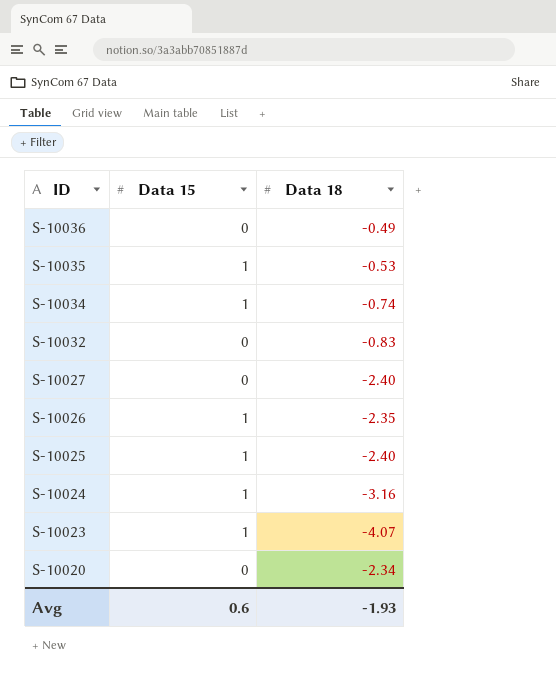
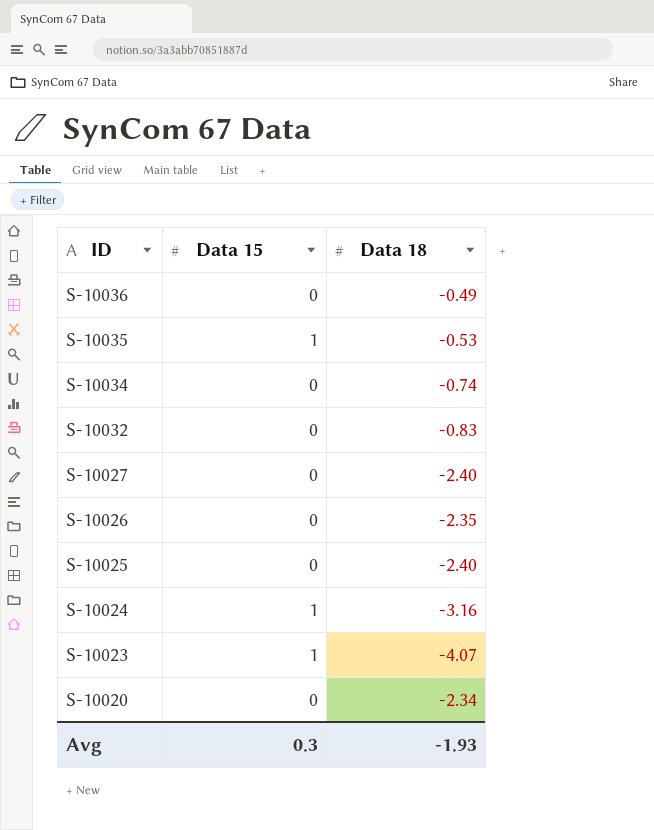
S-10034 | Data 15: 1 -> 0
S-10026 | Data 15: 1 -> 0
S-10025 | Data 15: 1 -> 0
Avg | Data 15: 0.6 -> 0.3

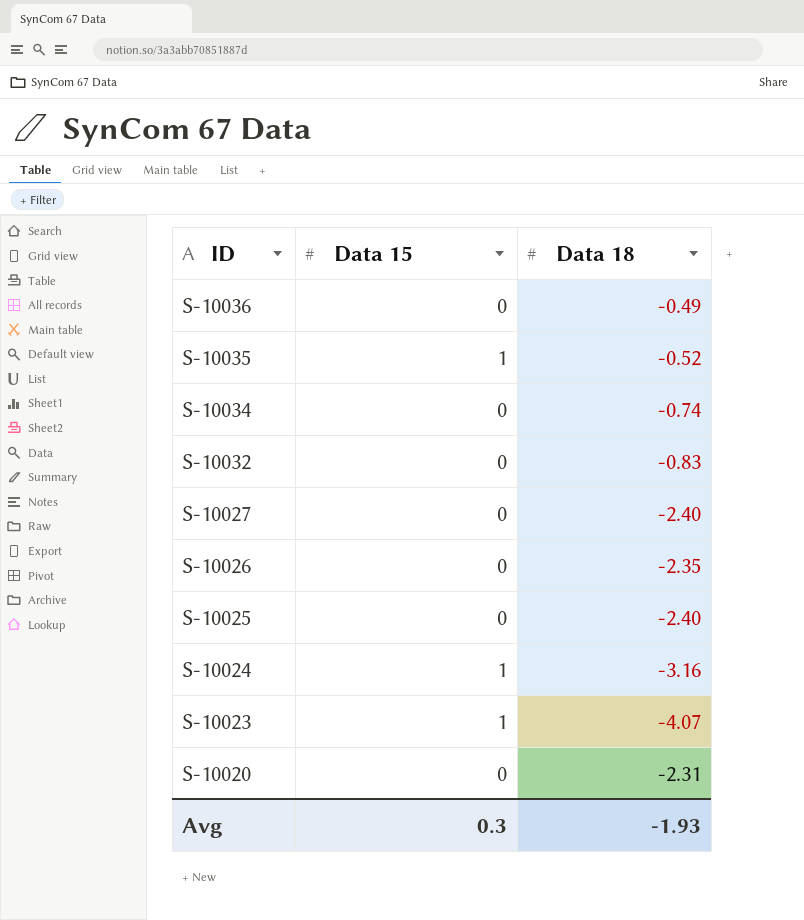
S-10035 | Data 18: -0.53 -> -0.52
S-10020 | Data 18: -2.34 -> -2.31

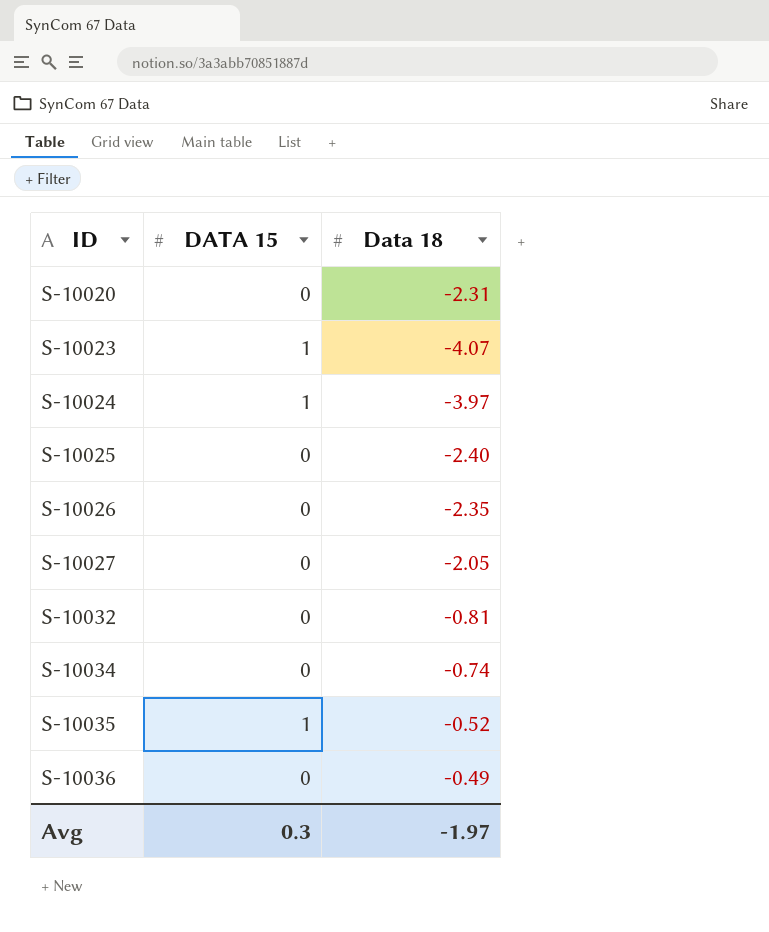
row order: ID descending -> ID ascending
column name: Data 15 -> DATA 15
S-10024 | Data 18: -3.16 -> -3.97
S-10027 | Data 18: -2.40 -> -2.05
S-10032 | Data 18: -0.83 -> -0.81
Avg | Data 18: -1.93 -> -1.97

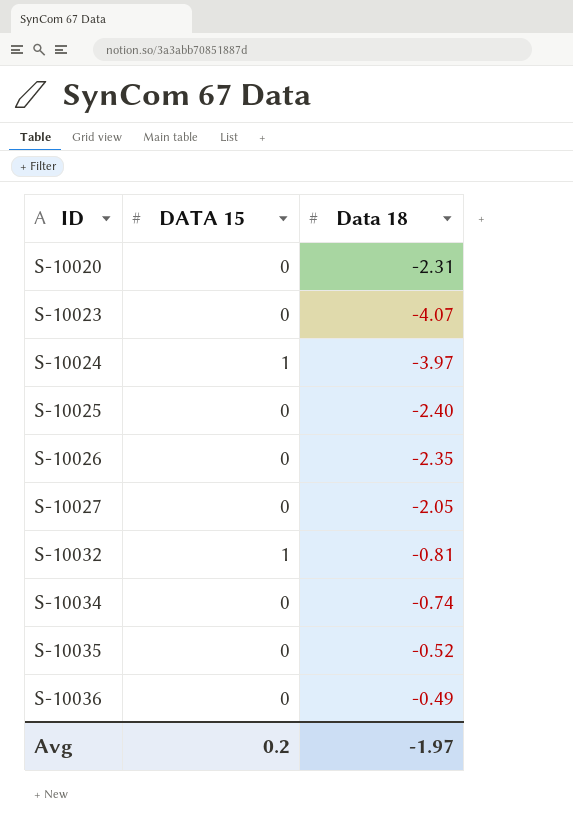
S-10023 | DATA 15: 1 -> 0
S-10032 | DATA 15: 0 -> 1
S-10035 | DATA 15: 1 -> 0
Avg | DATA 15: 0.3 -> 0.2

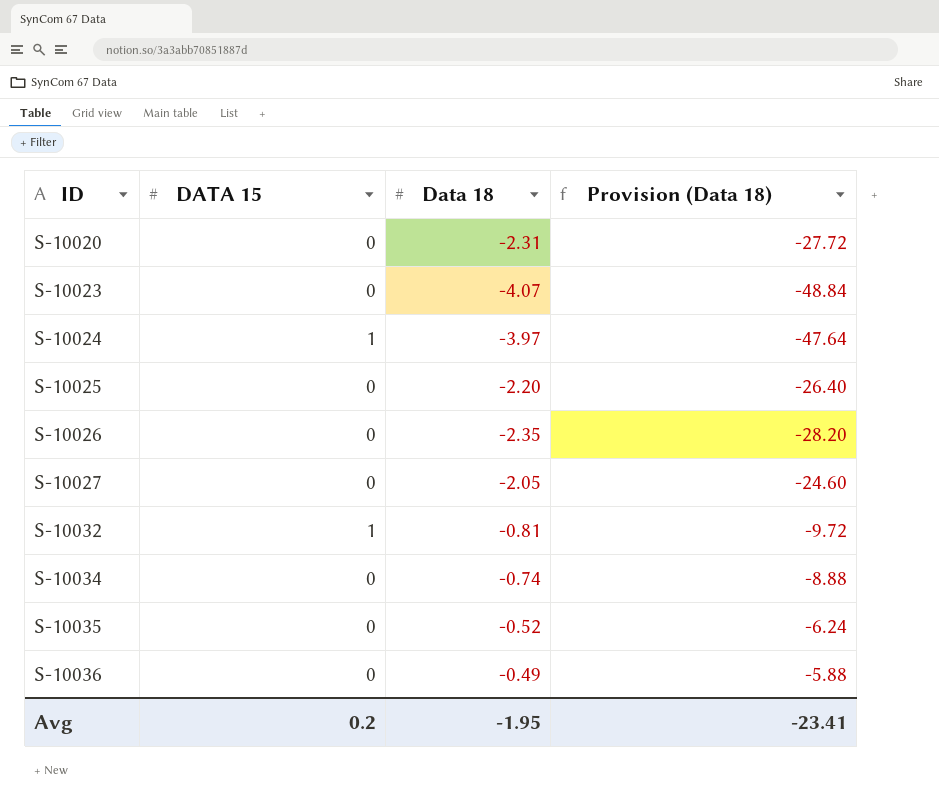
column Provision (Data 18) | formula: none -> [Data 18] * 12
S-10025 | Data 18: -2.40 -> -2.20
Avg | Data 18: -1.97 -> -1.95

